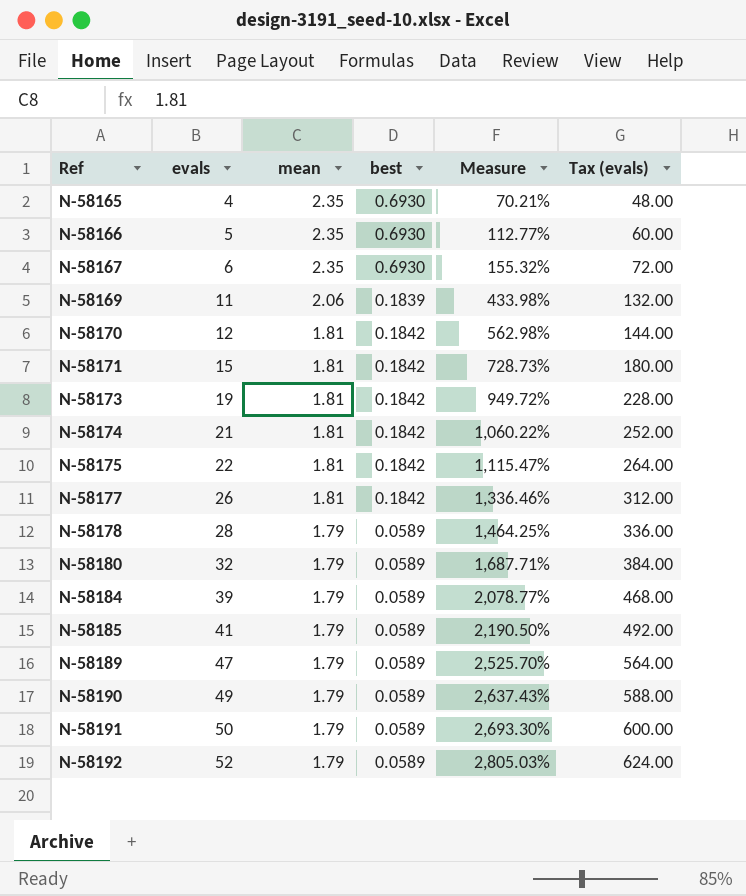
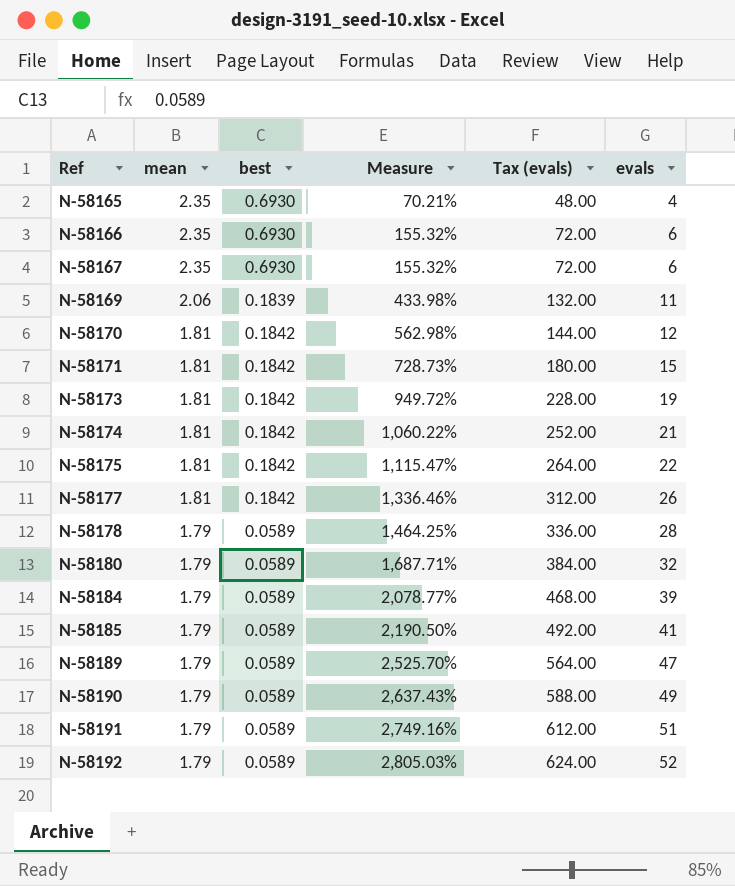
column evals | position: 2 -> 6
N-58166 | Measure: 112.77% -> 155.32%
N-58166 | Tax (evals): 60.00 -> 72.00
N-58166 | evals: 5 -> 6
N-58191 | Measure: 2,693.30% -> 2,749.16%
N-58191 | Tax (evals): 600.00 -> 612.00
N-58191 | evals: 50 -> 51

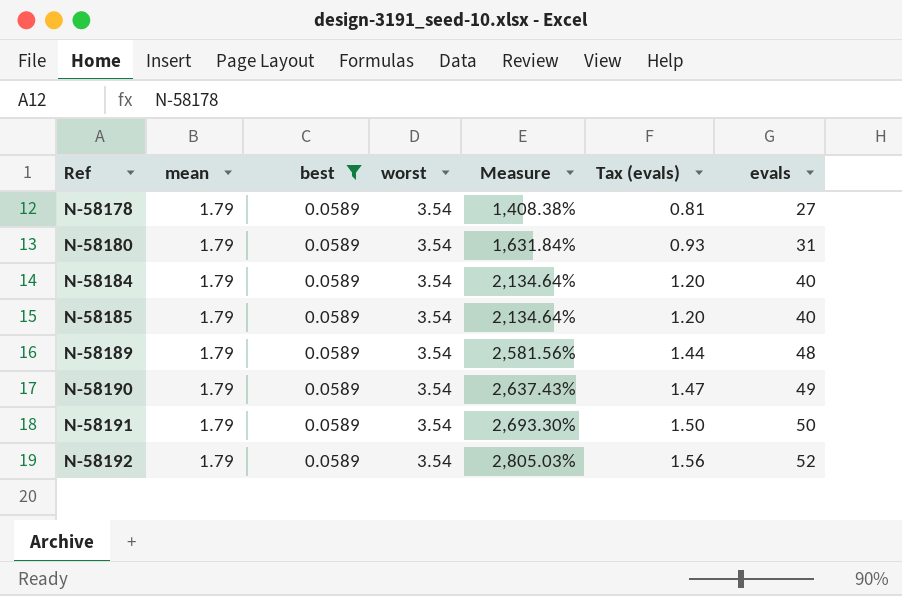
filter: none -> best = 0.0589
column worst | position: none -> 4
column Tax (evals) | formula: [evals] * 12 -> [evals] * 0.03
N-58178 | Measure: 1,464.25% -> 1,408.38%
N-58178 | evals: 28 -> 27
N-58180 | Measure: 1,687.71% -> 1,631.84%
N-58180 | evals: 32 -> 31
N-58184 | Measure: 2,078.77% -> 2,134.64%
N-58184 | evals: 39 -> 40
N-58185 | Measure: 2,190.50% -> 2,134.64%
N-58185 | evals: 41 -> 40
N-58189 | Measure: 2,525.70% -> 2,581.56%
N-58189 | evals: 47 -> 48
N-58191 | Measure: 2,749.16% -> 2,693.30%
N-58191 | evals: 51 -> 50

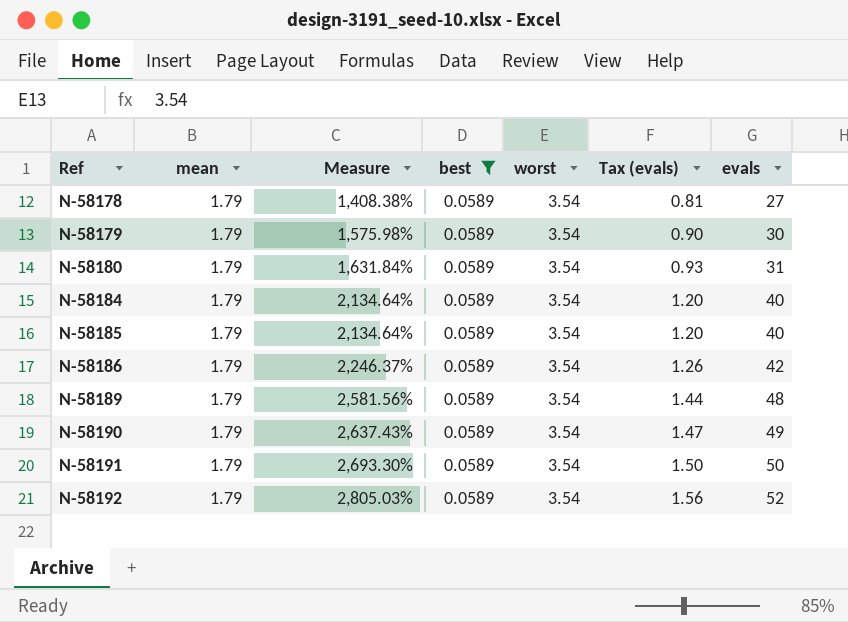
column Measure | position: 5 -> 3
row N-58179: none -> 1.79 | 1,575.98% | 0.0589 | 3.54 | 0.90 | 30
row N-58186: none -> 1.79 | 2,246.37% | 0.0589 | 3.54 | 1.26 | 42

